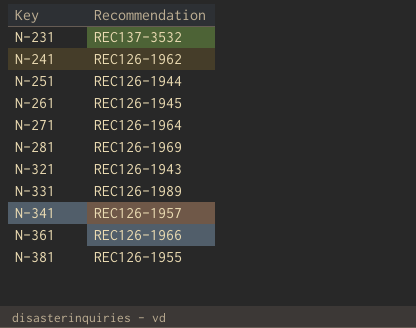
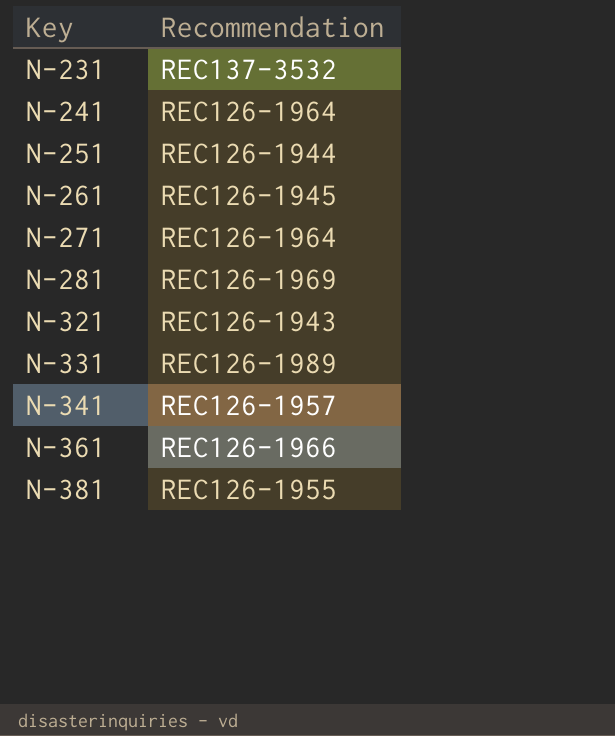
N-241 | Recommendation: REC126-1962 -> REC126-1964

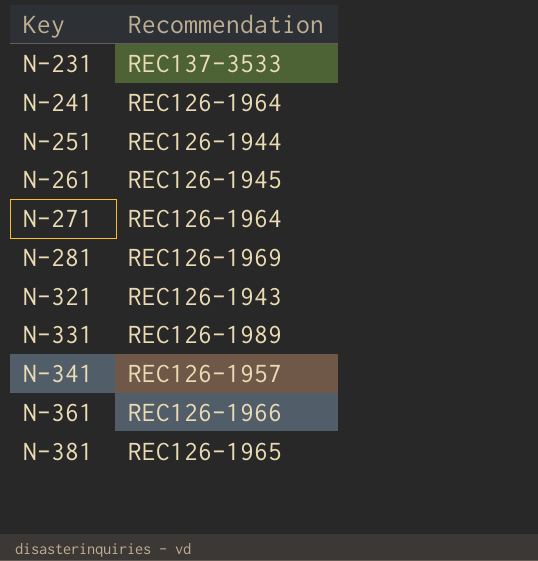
N-231 | Recommendation: REC137-3532 -> REC137-3533
N-381 | Recommendation: REC126-1955 -> REC126-1965

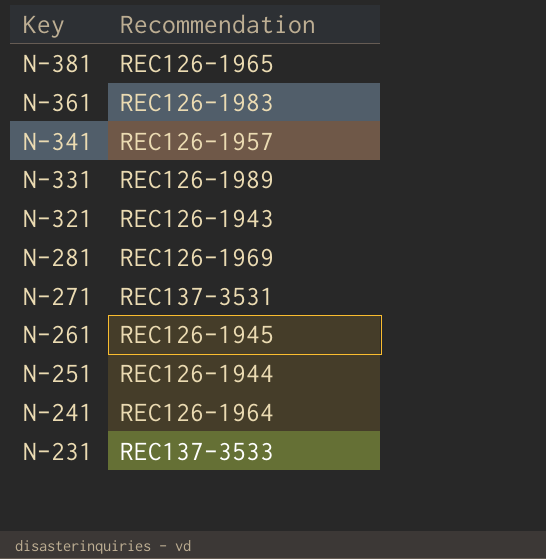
row order: Key ascending -> Key descending
N-361 | Recommendation: REC126-1966 -> REC126-1983
N-271 | Recommendation: REC126-1964 -> REC137-3531

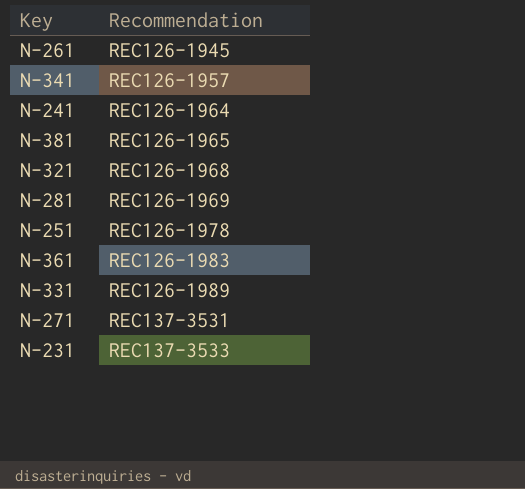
row order: Key descending -> Recommendation ascending
N-321 | Recommendation: REC126-1943 -> REC126-1968
N-251 | Recommendation: REC126-1944 -> REC126-1978

